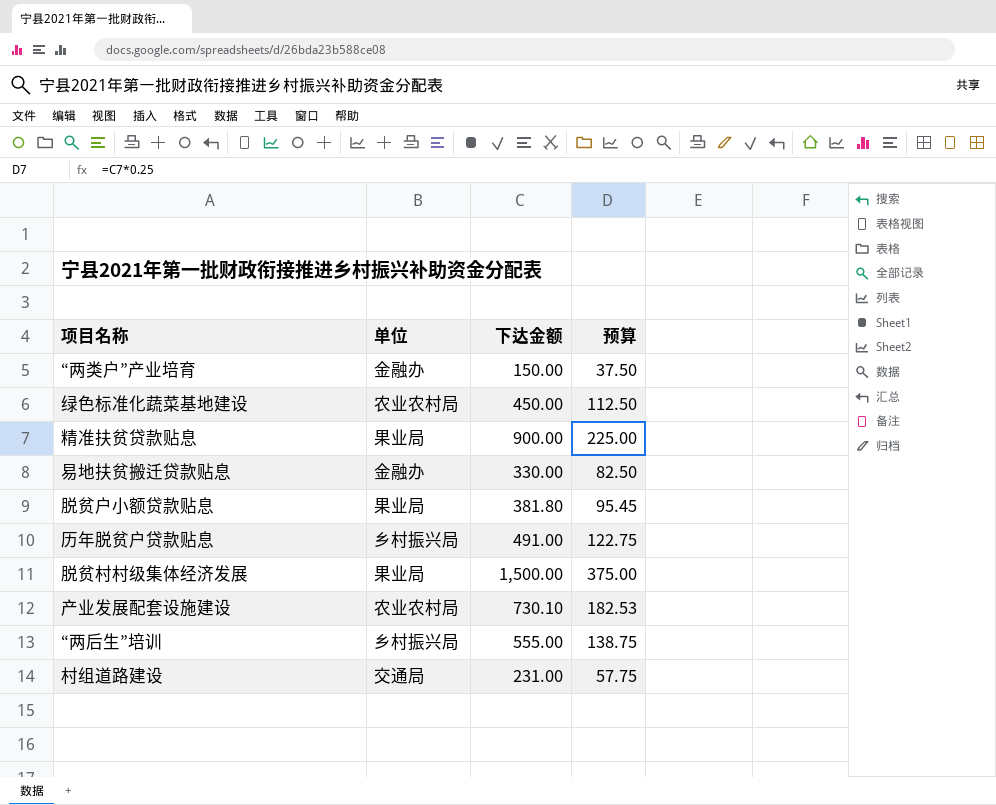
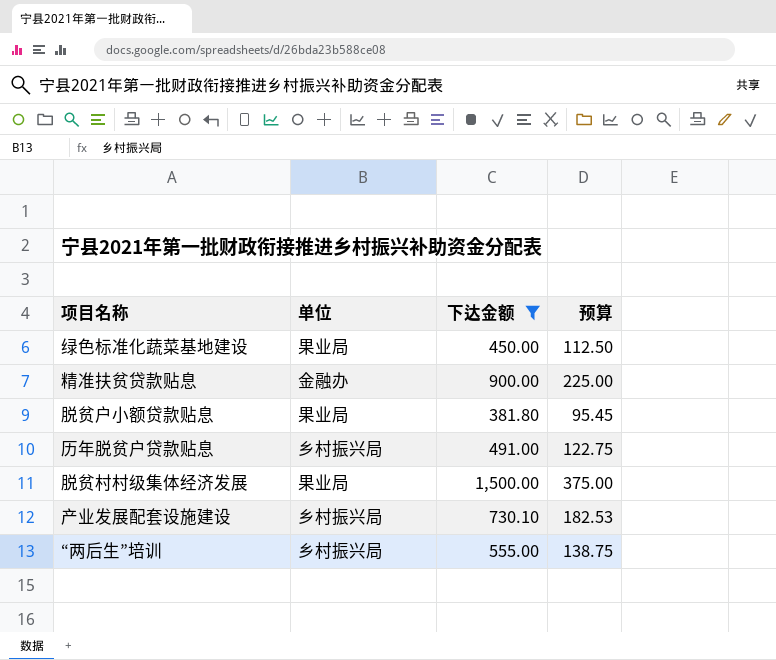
filter: none -> 下达金额 >= 381.80
绿色标准化蔬菜基地建设 | 单位: 农业农村局 -> 果业局
精准扶贫贷款贴息 | 单位: 果业局 -> 金融办
产业发展配套设施建设 | 单位: 农业农村局 -> 乡村振兴局

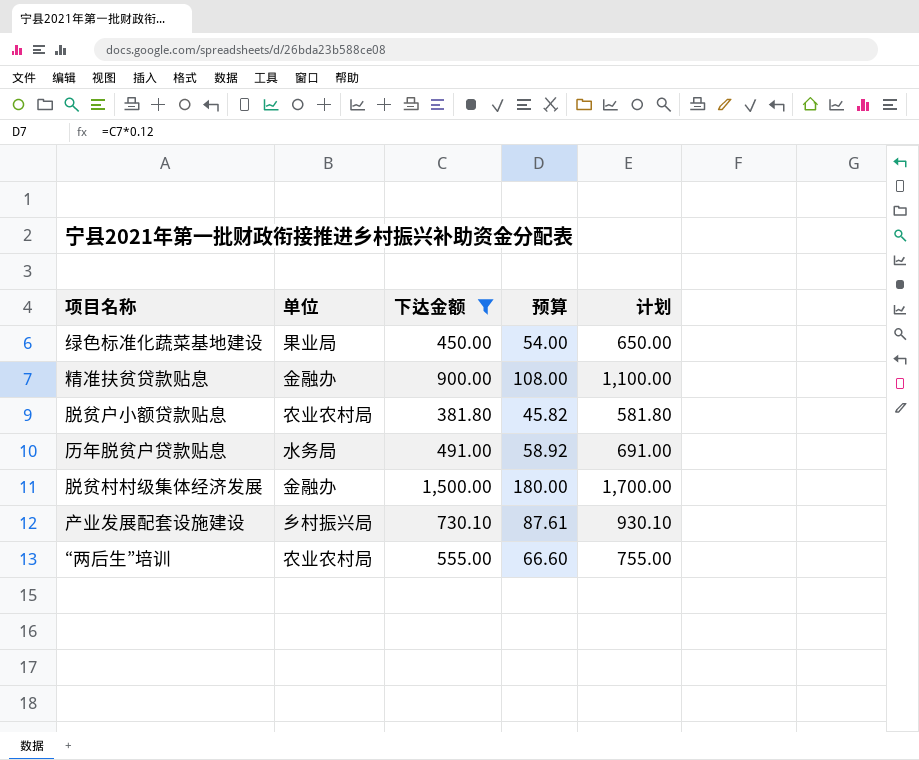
column 预算 | formula: [下达金额] * 0.25 -> [下达金额] * 0.12
column 计划 | formula: none -> [下达金额] + 200
脱贫户小额贷款贴息 | 单位: 果业局 -> 农业农村局
历年脱贫户贷款贴息 | 单位: 乡村振兴局 -> 水务局
脱贫村村级集体经济发展 | 单位: 果业局 -> 金融办
“两后生”培训 | 单位: 乡村振兴局 -> 农业农村局

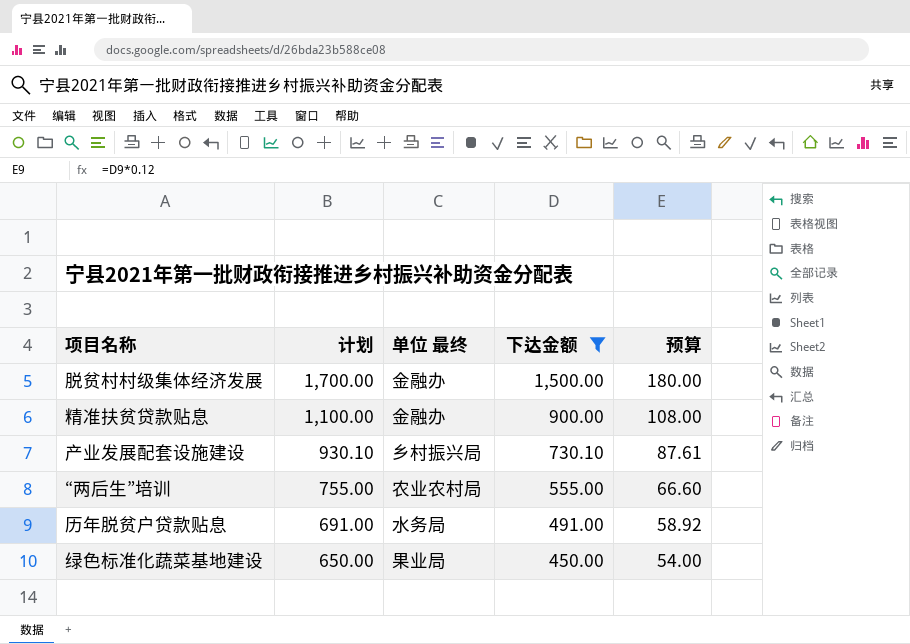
row order: none -> 计划 descending
column 计划 | position: 5 -> 2
column name: 单位 -> 单位 最终
row 脱贫户小额贷款贴息: 农业农村局 | 381.80 | 45.82 | 581.80 -> none

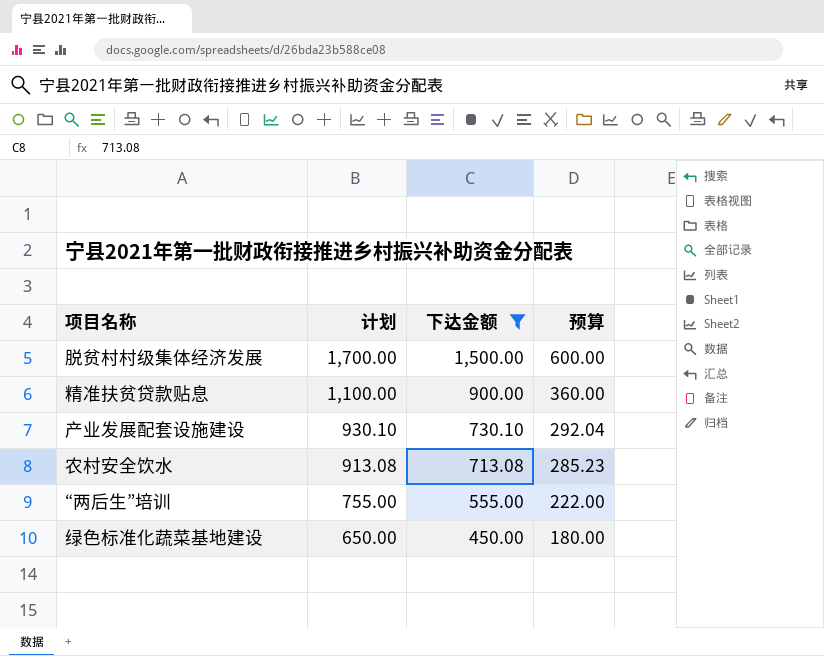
column 单位 最终 | position: 3 -> none
column 预算 | formula: [下达金额] * 0.12 -> [下达金额] * 0.4
row 历年脱贫户贷款贴息: 691.00 | 水务局 | 491.00 | 58.92 -> none
row 农村安全饮水: none -> 913.08 | 713.08 | 285.23

